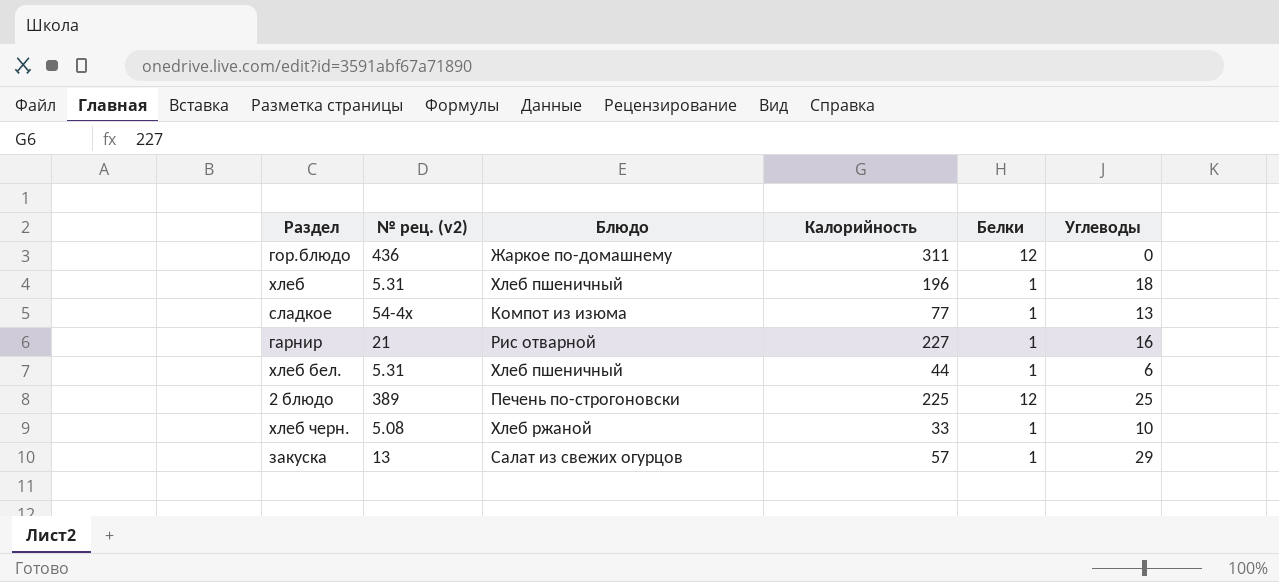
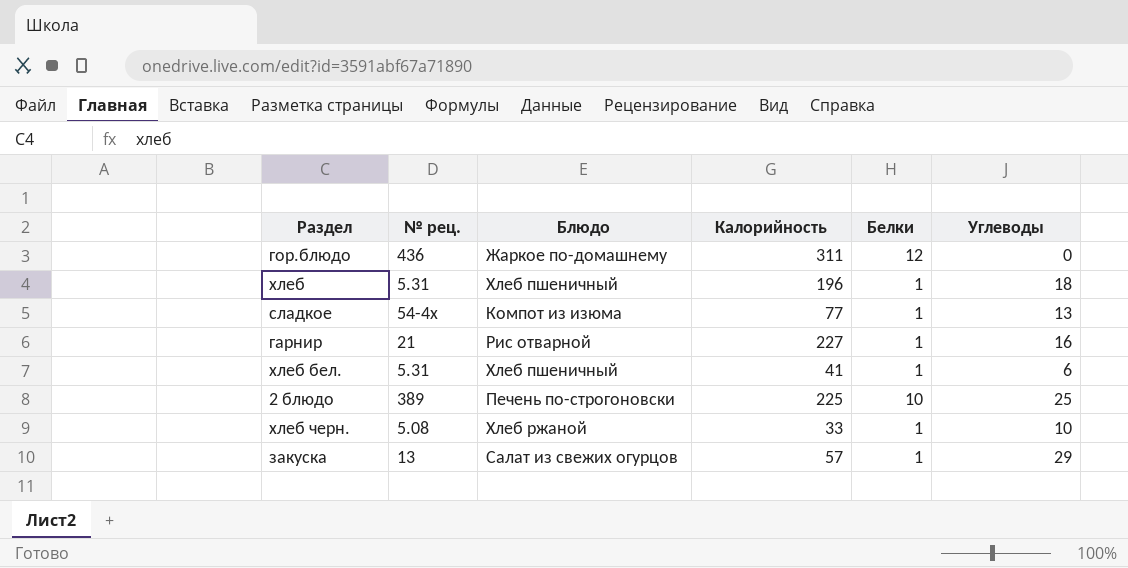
column name: № рец. (v2) -> № рец.
хлеб бел. | Калорийность: 44 -> 41
2 блюдо | Белки: 12 -> 10

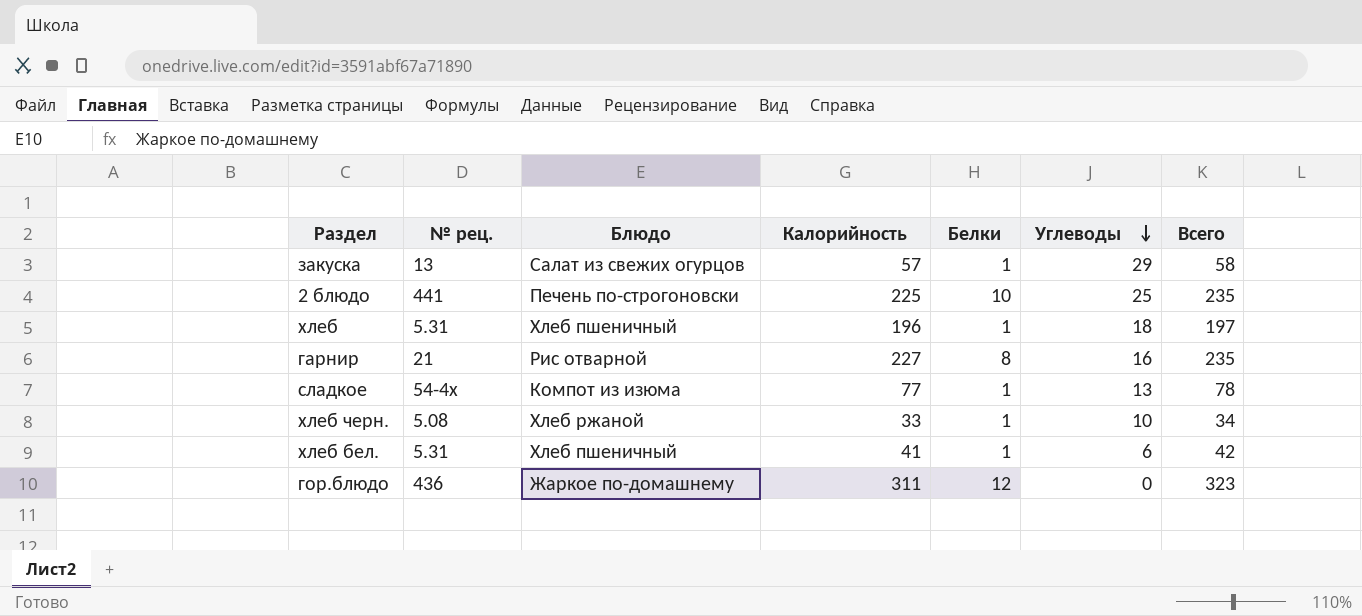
row order: none -> Углеводы descending
column Всего | formula: none -> [Калорийность] + [Белки]
2 блюдо | № рец.: 389 -> 441
гарнир | Белки: 1 -> 8

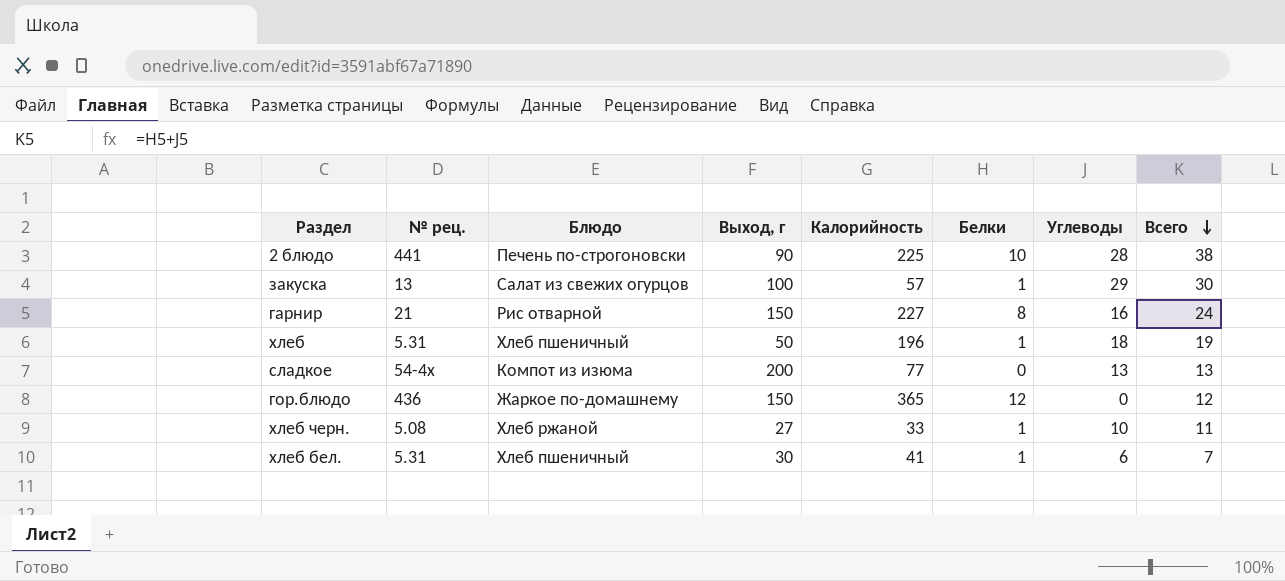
row order: Углеводы descending -> Всего descending
column Выход, г | position: none -> 4
column Всего | formula: [Калорийность] + [Белки] -> [Белки] + [Углеводы]
2 блюдо | Углеводы: 25 -> 28
сладкое | Белки: 1 -> 0
гор.блюдо | Калорийность: 311 -> 365

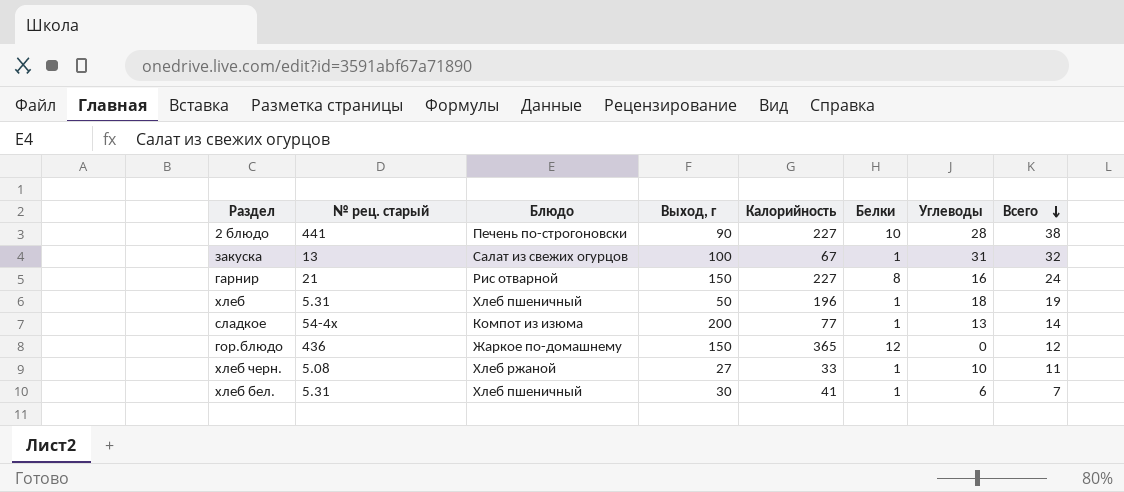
column name: № рец. -> № рец. старый
2 блюдо | Калорийность: 225 -> 227
закуска | Калорийность: 57 -> 67
закуска | Углеводы: 29 -> 31
закуска | Всего: 30 -> 32
сладкое | Белки: 0 -> 1
сладкое | Всего: 13 -> 14

